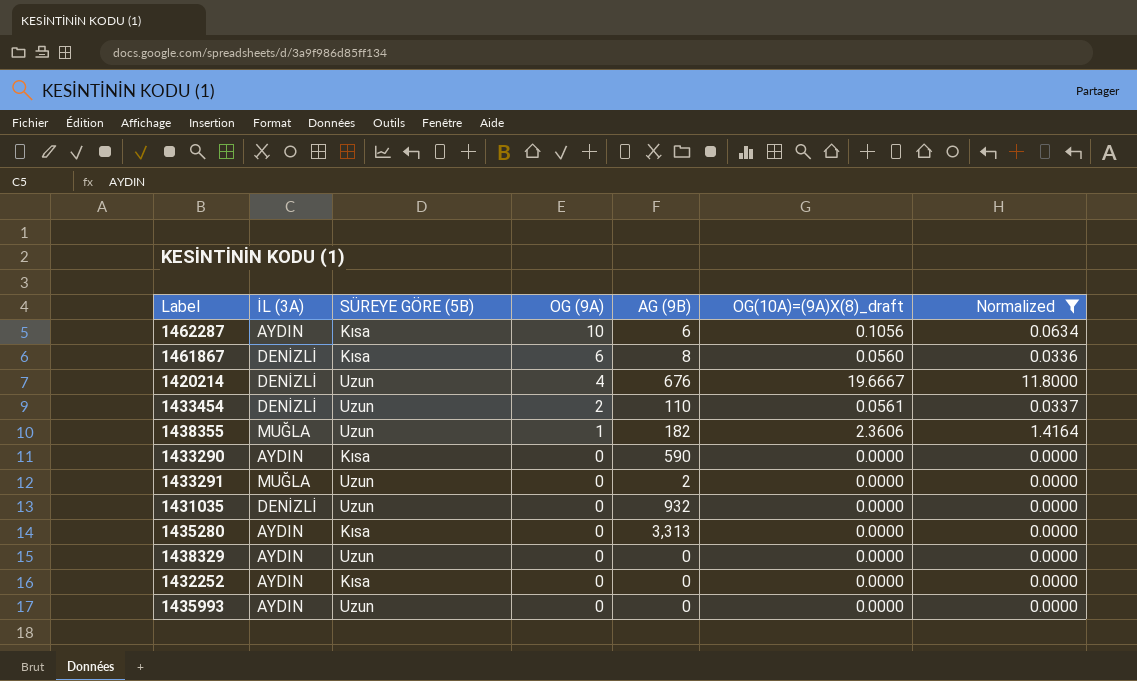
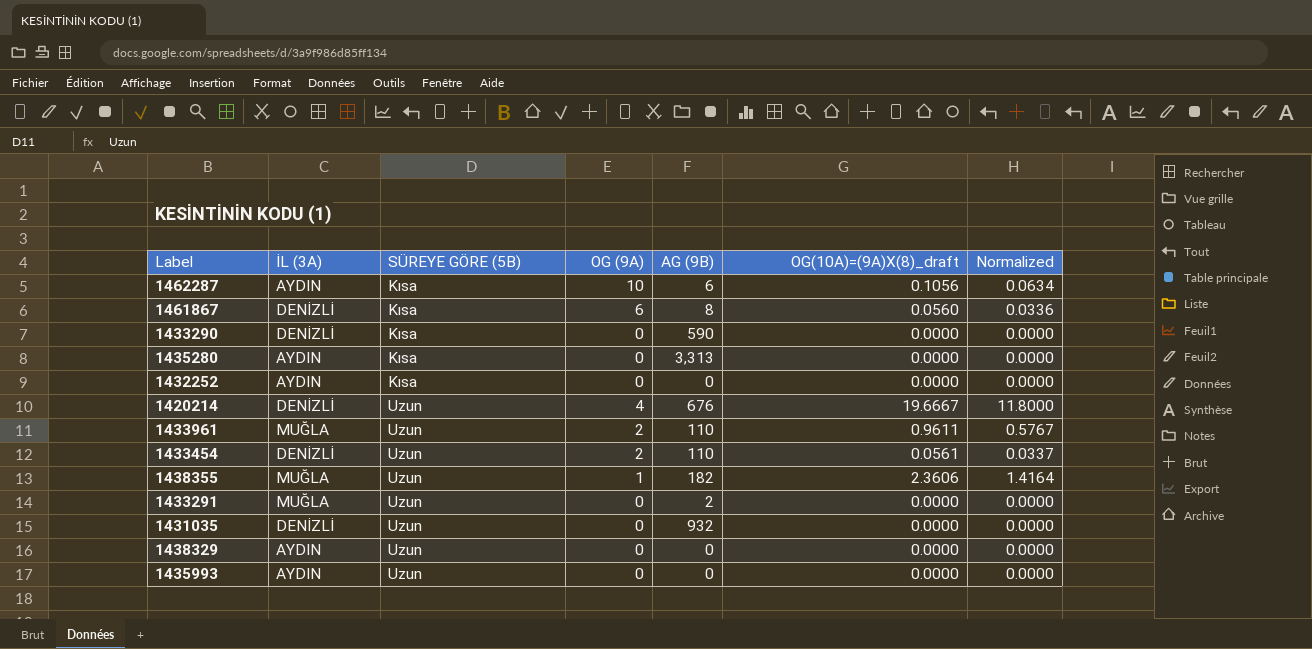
filter: Normalized != 0.5767 -> none
row order: OG (9A) descending -> SÜREYE GÖRE (5B) ascending
1433290 | İL (3A): AYDIN -> DENİZLİ

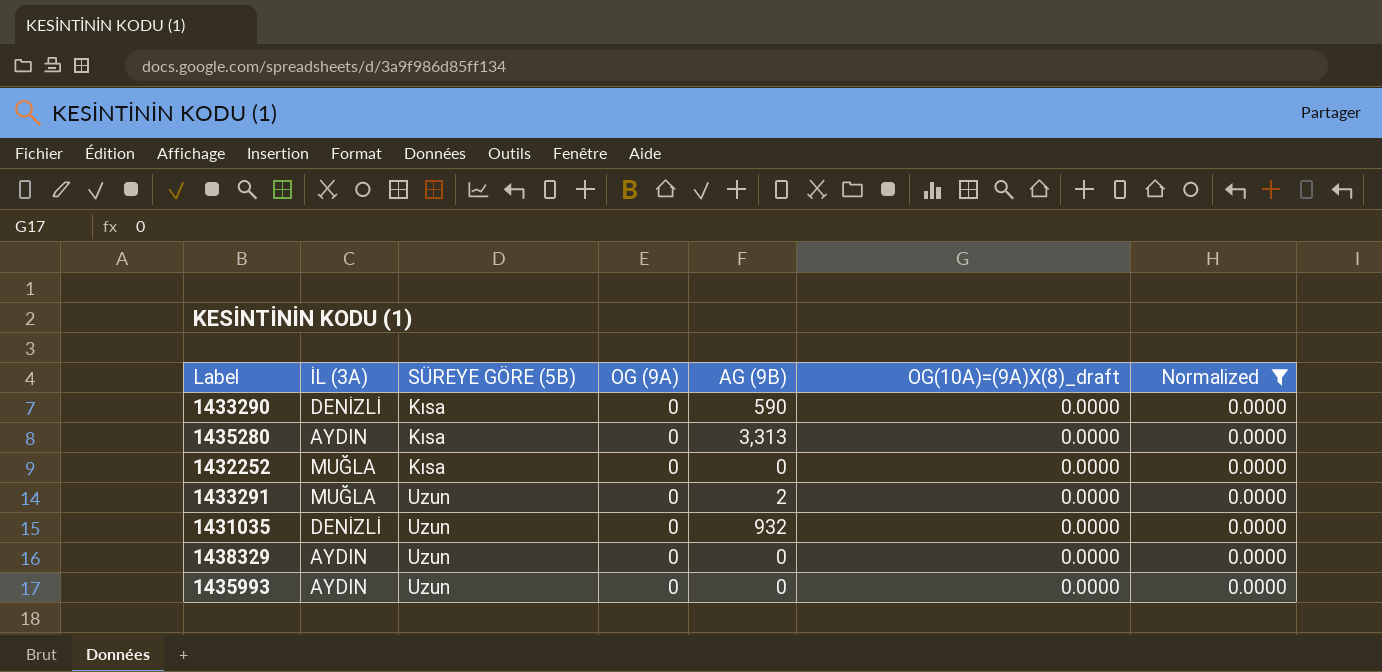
filter: none -> Normalized = 0.0000
1432252 | İL (3A): AYDIN -> MUĞLA

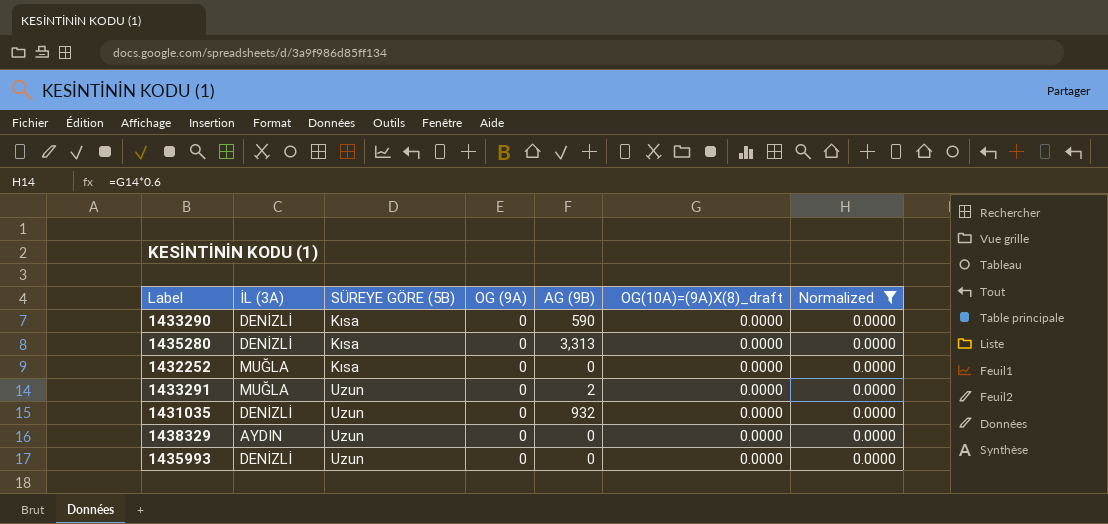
1435280 | İL (3A): AYDIN -> DENİZLİ
1435993 | İL (3A): AYDIN -> DENİZLİ

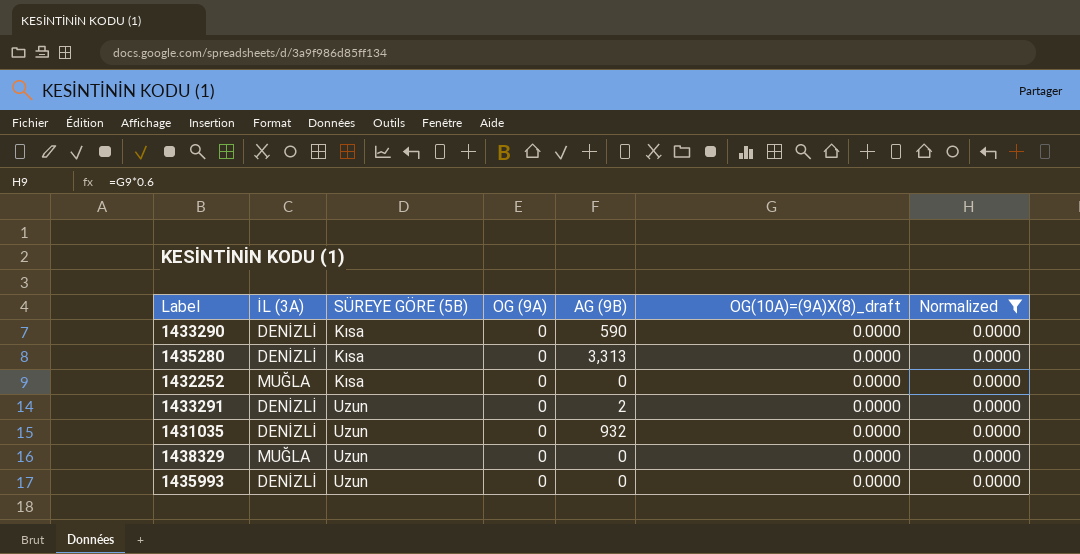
1433291 | İL (3A): MUĞLA -> DENİZLİ
1438329 | İL (3A): AYDIN -> MUĞLA

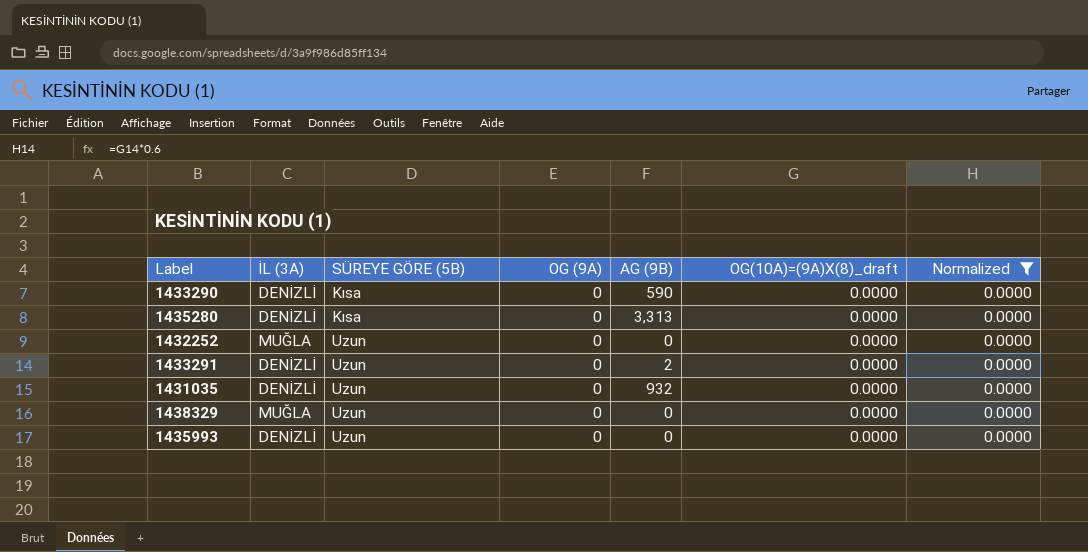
1432252 | SÜREYE GÖRE (5B): Kısa -> Uzun

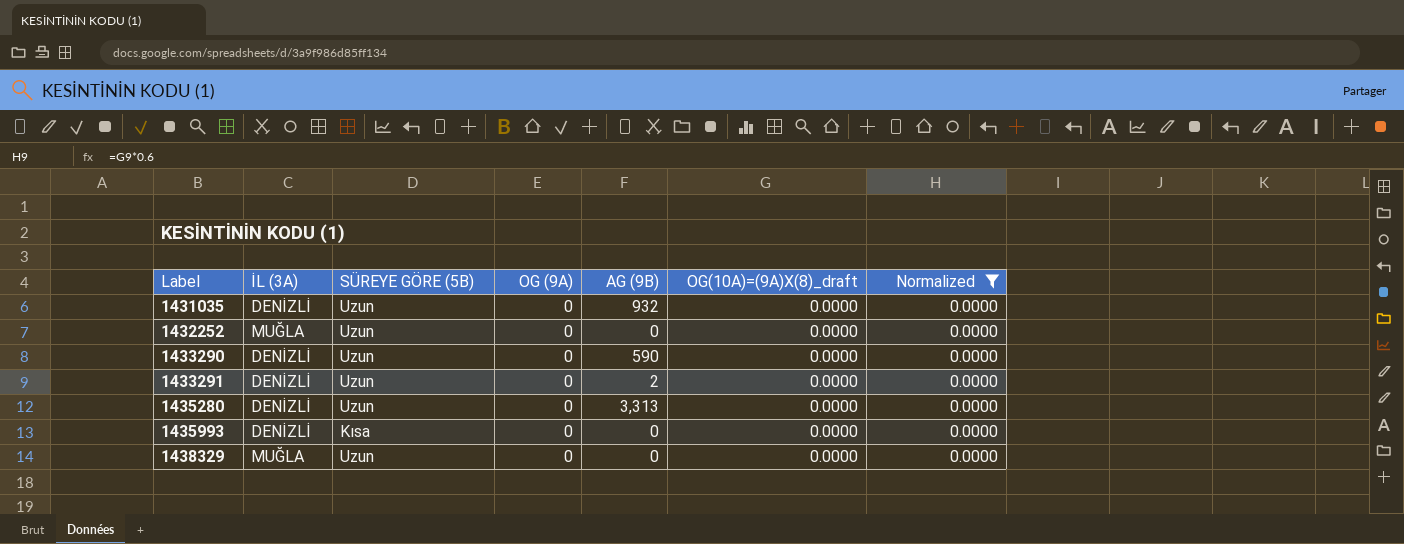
row order: SÜREYE GÖRE (5B) ascending -> Label ascending
1433290 | SÜREYE GÖRE (5B): Kısa -> Uzun
1435280 | SÜREYE GÖRE (5B): Kısa -> Uzun
1435993 | SÜREYE GÖRE (5B): Uzun -> Kısa

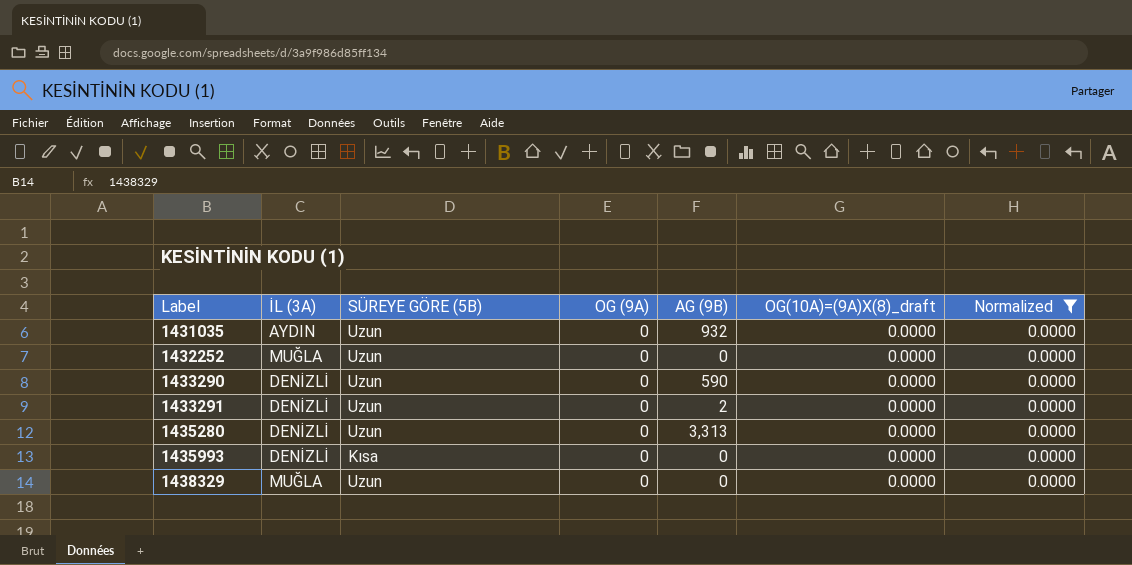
1431035 | İL (3A): DENİZLİ -> AYDIN

